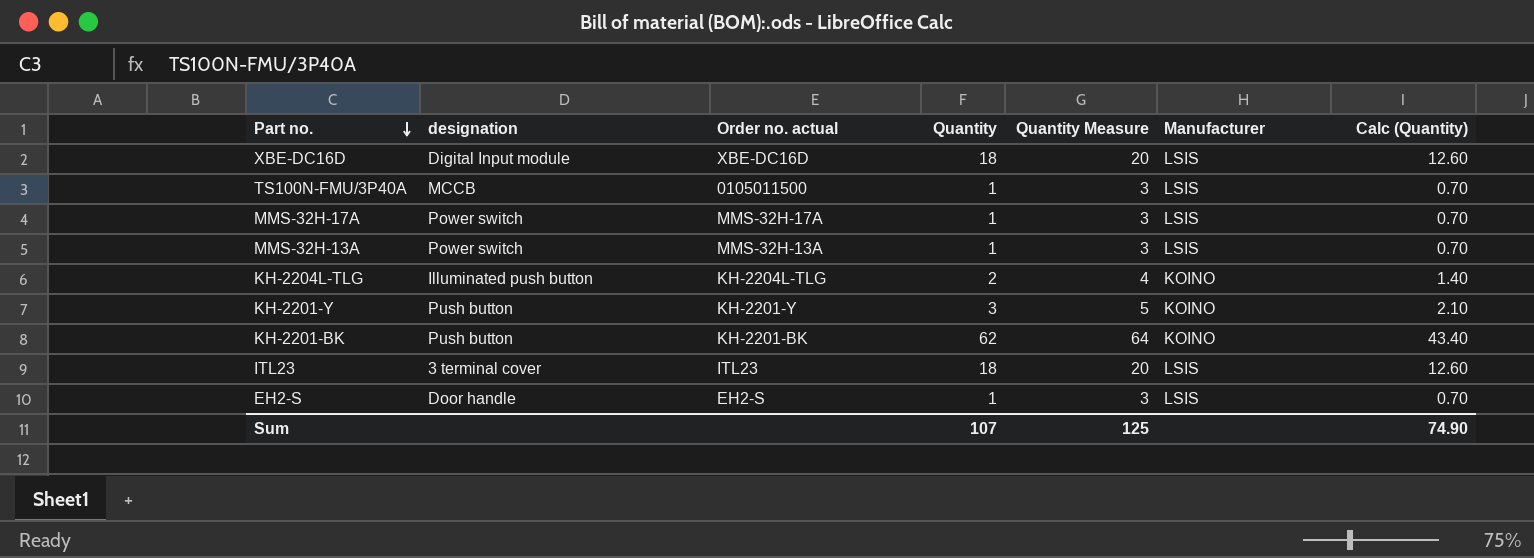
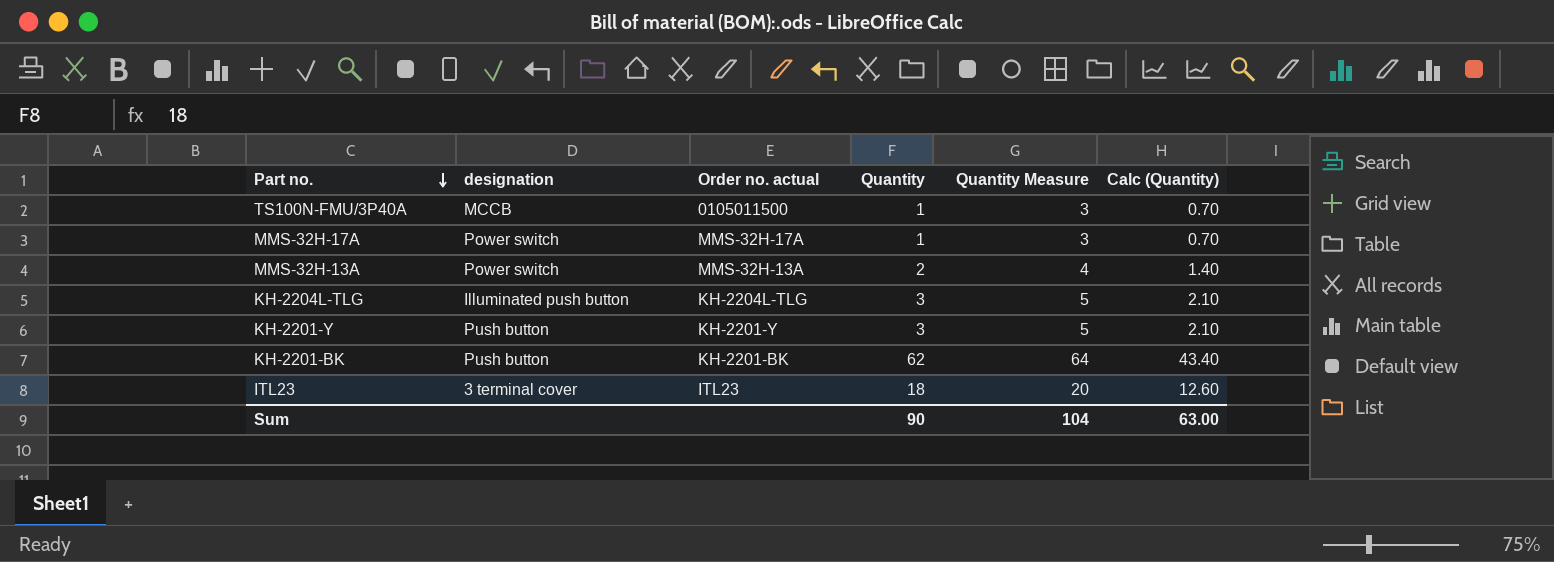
column Manufacturer | position: 6 -> none
row XBE-DC16D: Digital Input module | XBE-DC16D | 18 | 20 | LSIS | 12.60 -> none
row EH2-S: Door handle | EH2-S | 1 | 3 | LSIS | 0.70 -> none
MMS-32H-13A | Quantity: 1 -> 2
MMS-32H-13A | Quantity Measure: 3 -> 4
MMS-32H-13A | Calc (Quantity): 0.70 -> 1.40
KH-2204L-TLG | Quantity: 2 -> 3
KH-2204L-TLG | Quantity Measure: 4 -> 5
KH-2204L-TLG | Calc (Quantity): 1.40 -> 2.10
Sum | Quantity: 107 -> 90
Sum | Quantity Measure: 125 -> 104
Sum | Calc (Quantity): 74.90 -> 63.00

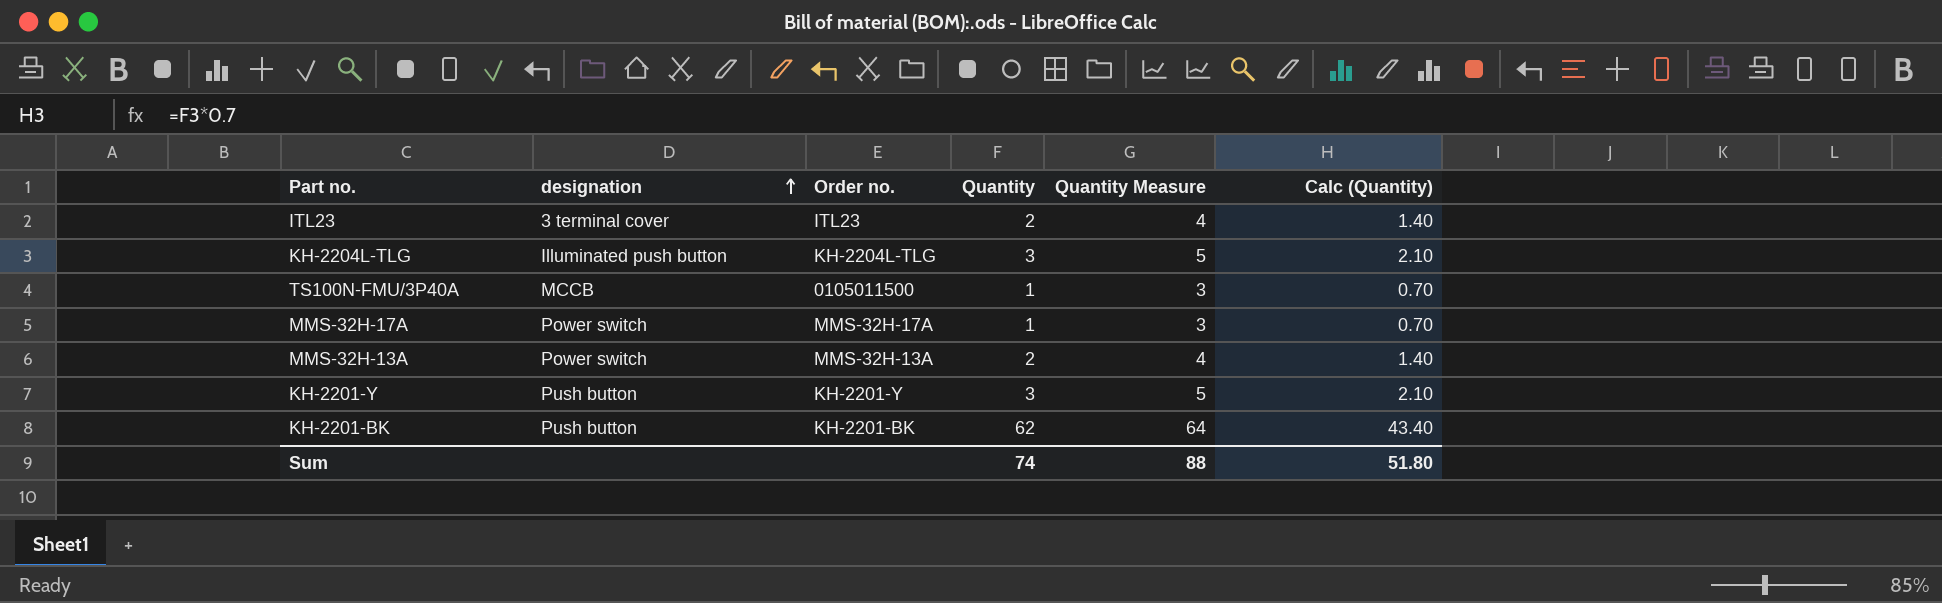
row order: Part no. descending -> designation ascending
column name: Order no. actual -> Order no.
ITL23 | Quantity: 18 -> 2
ITL23 | Quantity Measure: 20 -> 4
ITL23 | Calc (Quantity): 12.60 -> 1.40
Sum | Quantity: 90 -> 74
Sum | Quantity Measure: 104 -> 88
Sum | Calc (Quantity): 63.00 -> 51.80

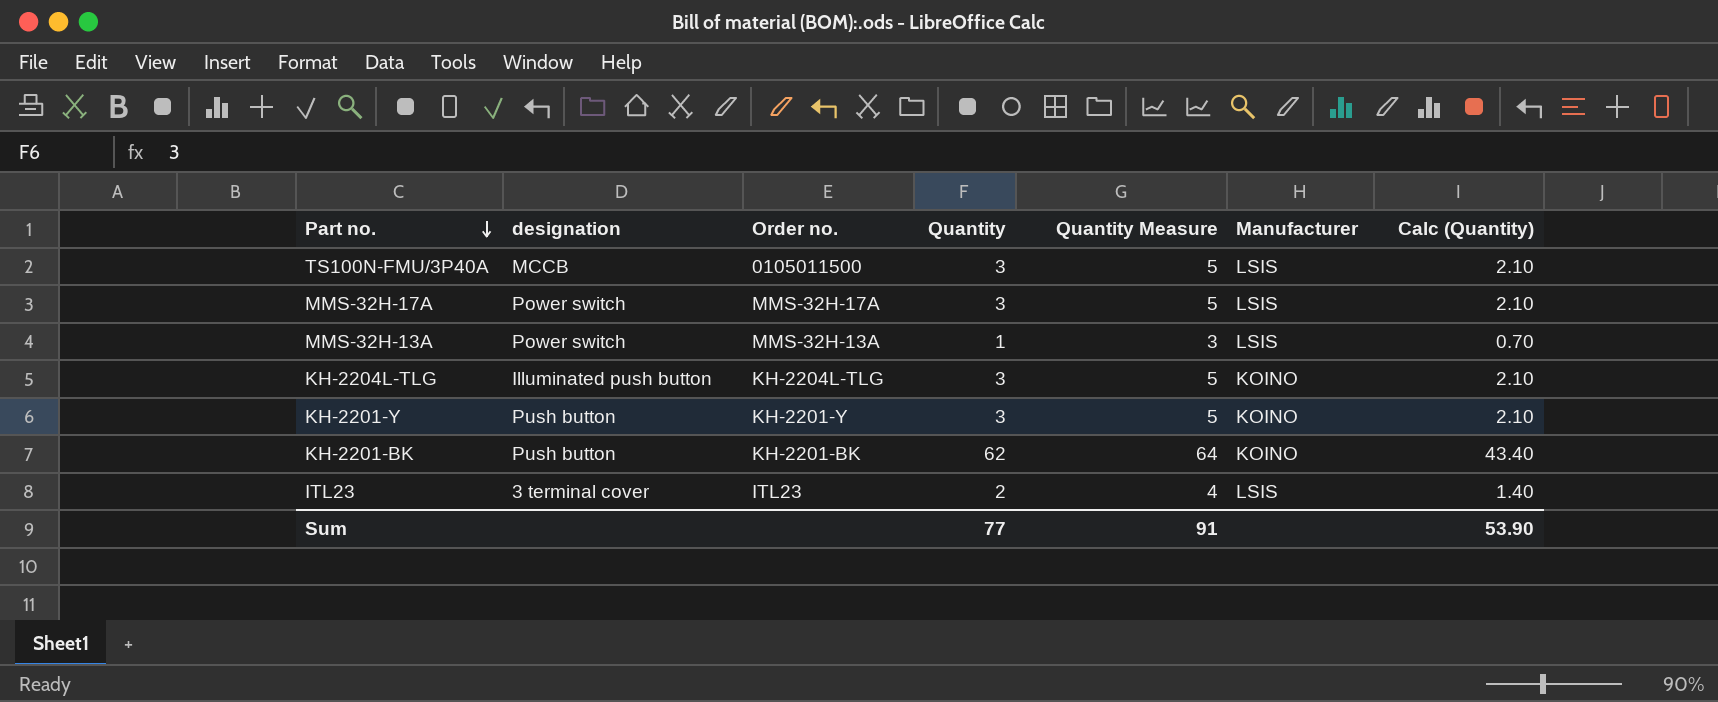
row order: designation ascending -> Part no. descending
column Manufacturer | position: none -> 6
TS100N-FMU/3P40A | Quantity: 1 -> 3
TS100N-FMU/3P40A | Quantity Measure: 3 -> 5
TS100N-FMU/3P40A | Calc (Quantity): 0.70 -> 2.10
MMS-32H-17A | Quantity: 1 -> 3
MMS-32H-17A | Quantity Measure: 3 -> 5
MMS-32H-17A | Calc (Quantity): 0.70 -> 2.10
MMS-32H-13A | Quantity: 2 -> 1
MMS-32H-13A | Quantity Measure: 4 -> 3
MMS-32H-13A | Calc (Quantity): 1.40 -> 0.70
Sum | Quantity: 74 -> 77
Sum | Quantity Measure: 88 -> 91
Sum | Calc (Quantity): 51.80 -> 53.90

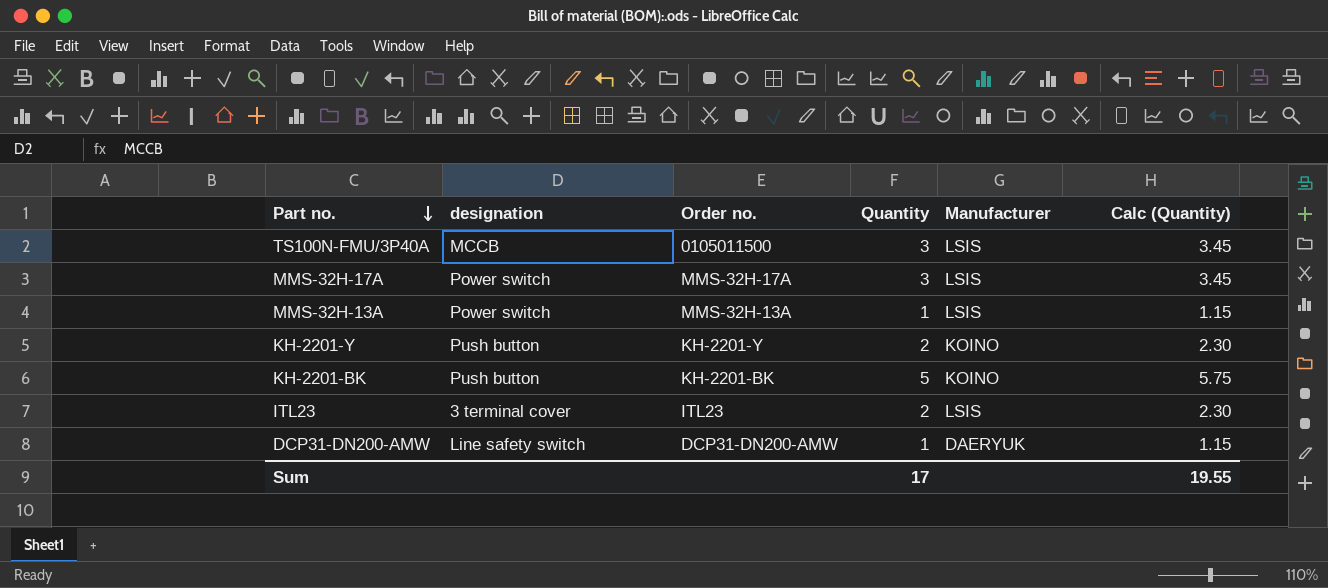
column Quantity Measure | formula: [Quantity] + 2 -> none
column Calc (Quantity) | formula: [Quantity] * 0.7 -> [Quantity] * 1.15
row KH-2204L-TLG: Illuminated push button | KH-2204L-TLG | 3 | 5 | KOINO | 2.10 -> none
KH-2201-Y | Quantity: 3 -> 2
KH-2201-BK | Quantity: 62 -> 5
row DCP31-DN200-AMW: none -> Line safety switch | DCP31-DN200-AMW | 1 | DAERYUK | 1.15
Sum | Quantity: 77 -> 17
Sum | Calc (Quantity): 53.90 -> 19.55

